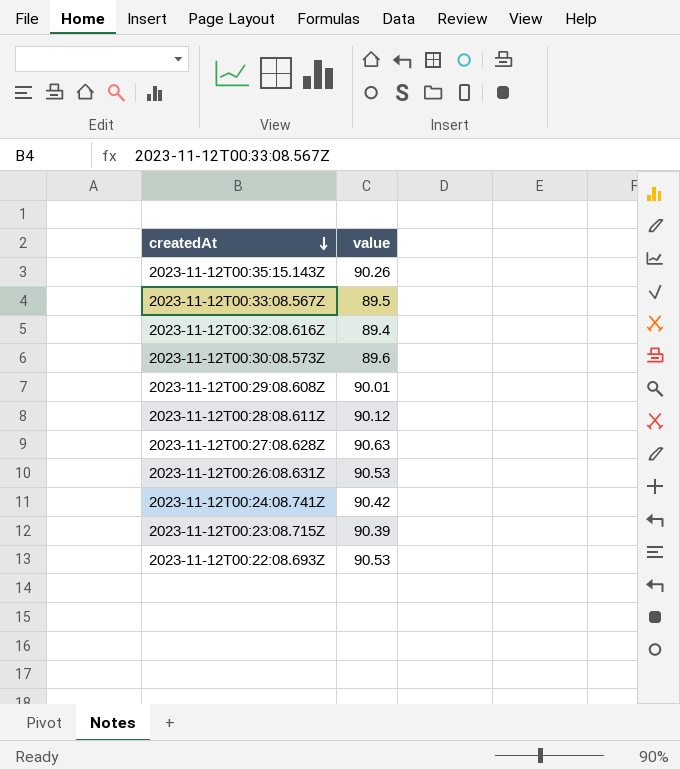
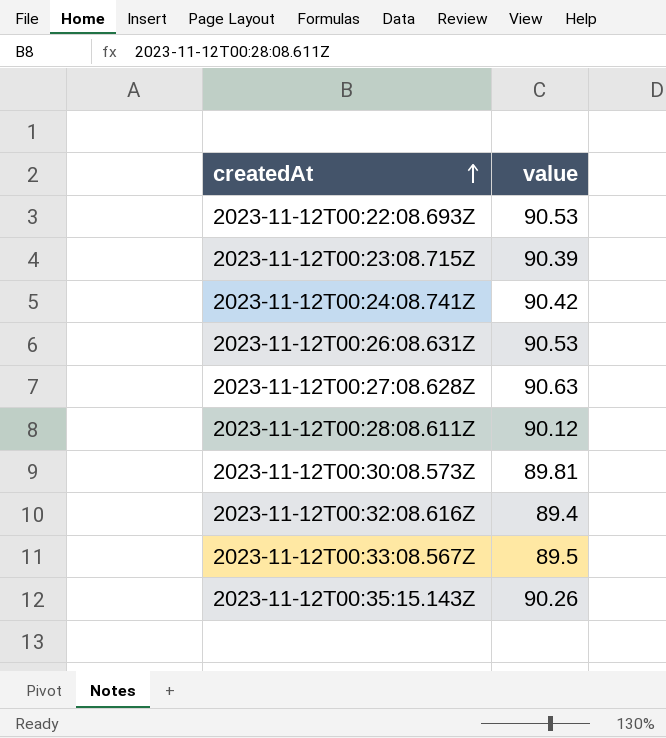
row order: createdAt descending -> createdAt ascending
row 2023-11-12T00:29:08.608Z: 90.01 -> none
2023-11-12T00:30:08.573Z | value: 89.6 -> 89.81

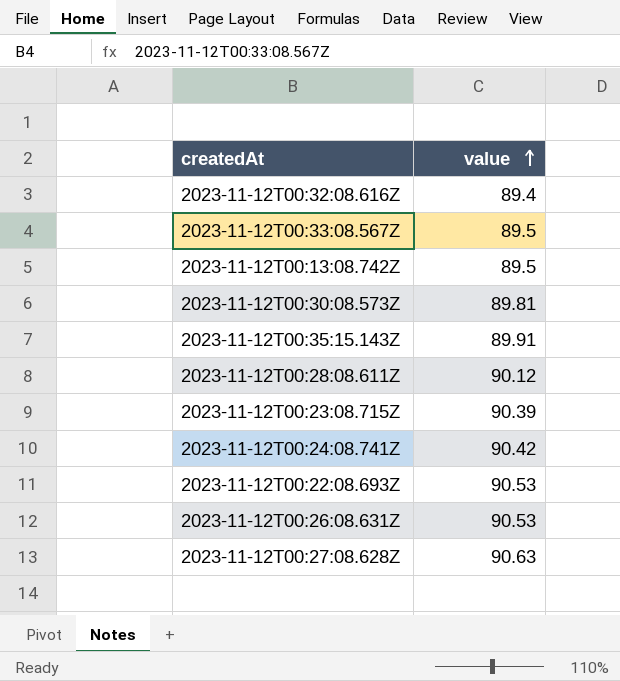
row order: createdAt ascending -> value ascending
row 2023-11-12T00:13:08.742Z: none -> 89.5
2023-11-12T00:35:15.143Z | value: 90.26 -> 89.91

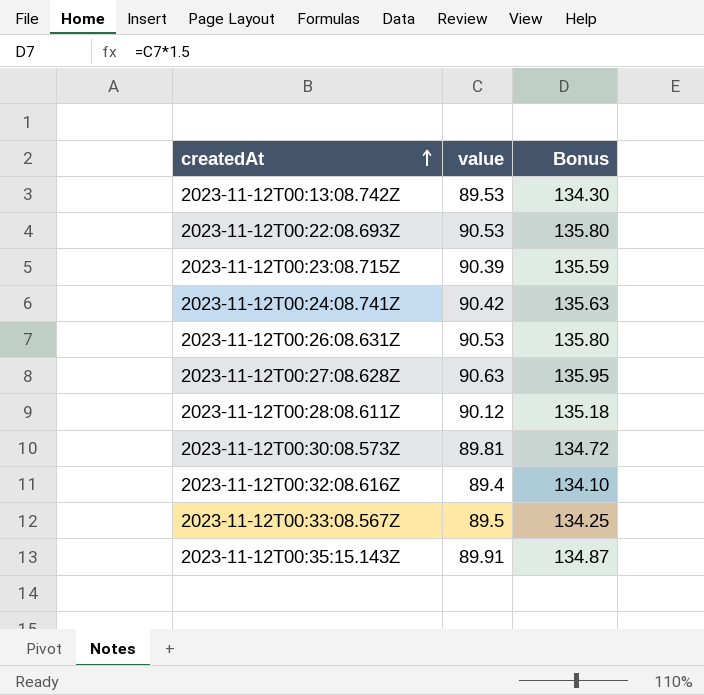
row order: value ascending -> createdAt ascending
column Bonus | formula: none -> [value] * 1.5
2023-11-12T00:13:08.742Z | value: 89.5 -> 89.53

